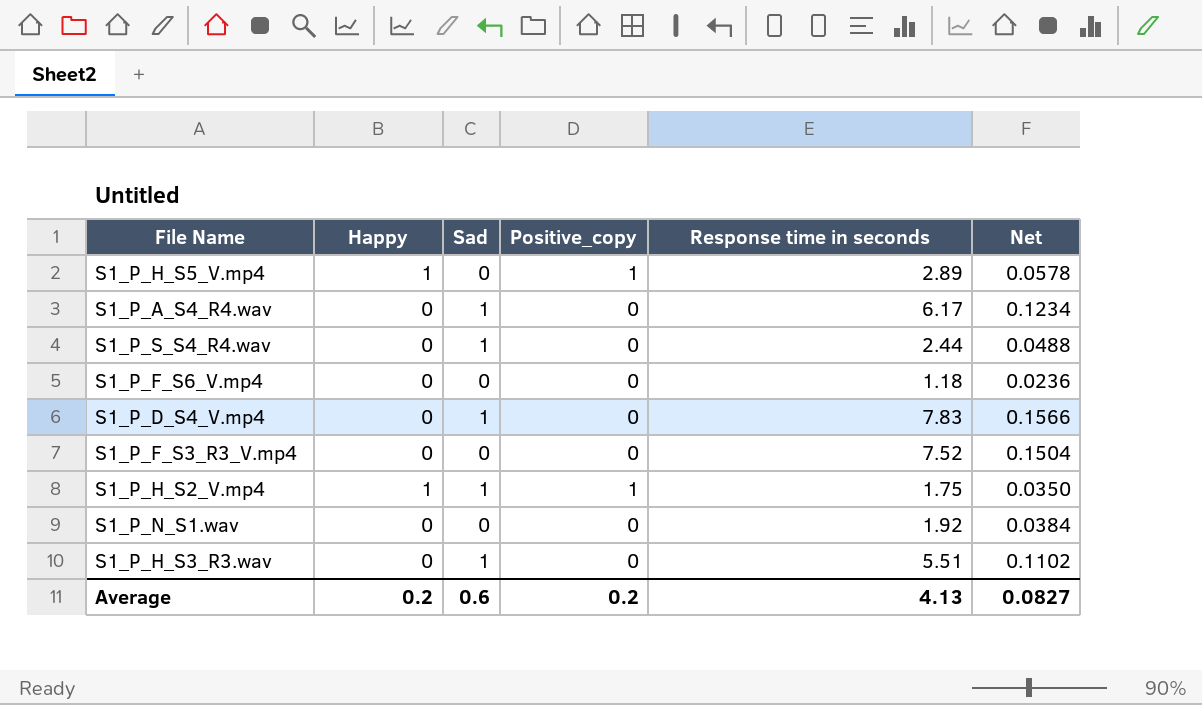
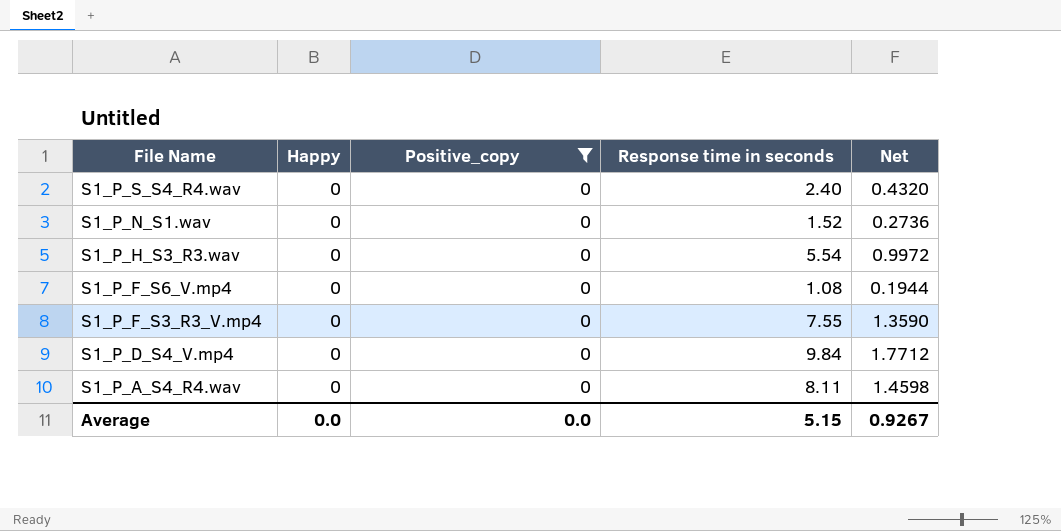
filter: none -> Positive_copy = 0
row order: none -> File Name descending
column Sad | position: 3 -> none
column Net | formula: [Response time in seconds] * 0.02 -> [Response time in seconds] * 0.18
S1_P_S_S4_R4.wav | Response time in seconds: 2.44 -> 2.40
S1_P_N_S1.wav | Response time in seconds: 1.92 -> 1.52
S1_P_H_S3_R3.wav | Response time in seconds: 5.51 -> 5.54
S1_P_F_S6_V.mp4 | Response time in seconds: 1.18 -> 1.08
S1_P_F_S3_R3_V.mp4 | Response time in seconds: 7.52 -> 7.55
S1_P_D_S4_V.mp4 | Response time in seconds: 7.83 -> 9.84
S1_P_A_S4_R4.wav | Response time in seconds: 6.17 -> 8.11
Average | Happy: 0.2 -> 0.0
Average | Positive_copy: 0.2 -> 0.0
Average | Response time in seconds: 4.13 -> 5.15
Average | Net: 0.0827 -> 0.9267

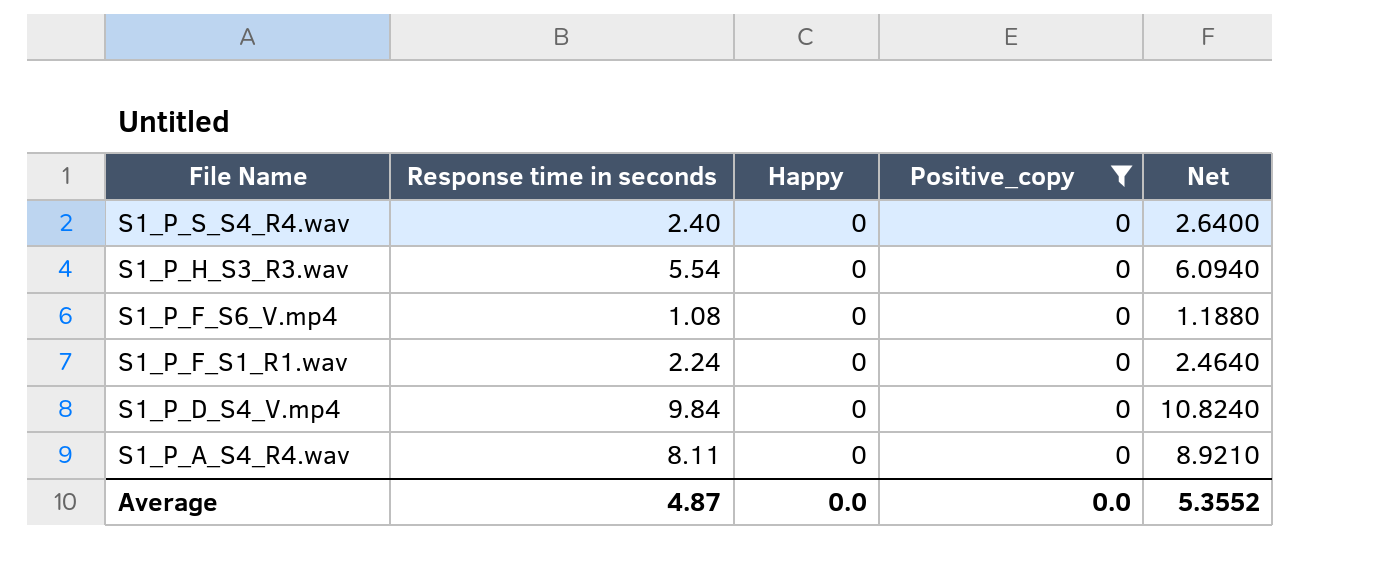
column Response time in seconds | position: 4 -> 2
column Net | formula: [Response time in seconds] * 0.18 -> [Response time in seconds] * 1.1
row S1_P_N_S1.wav: 0 | 0 | 1.52 | 0.2736 -> none
row S1_P_F_S3_R3_V.mp4: 0 | 0 | 7.55 | 1.3590 -> none
row S1_P_F_S1_R1.wav: none -> 2.24 | 0 | 0 | 2.4640
Average | Response time in seconds: 5.15 -> 4.87
Average | Net: 0.9267 -> 5.3552

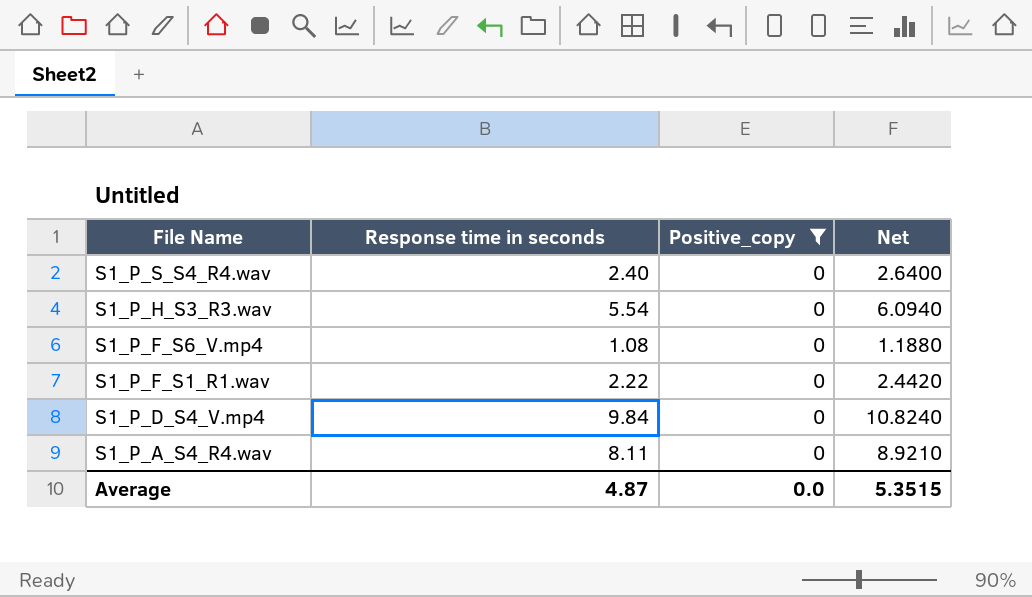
column Happy | position: 3 -> none
S1_P_F_S1_R1.wav | Response time in seconds: 2.24 -> 2.22
S1_P_F_S1_R1.wav | Net: 2.4640 -> 2.4420
Average | Net: 5.3552 -> 5.3515

